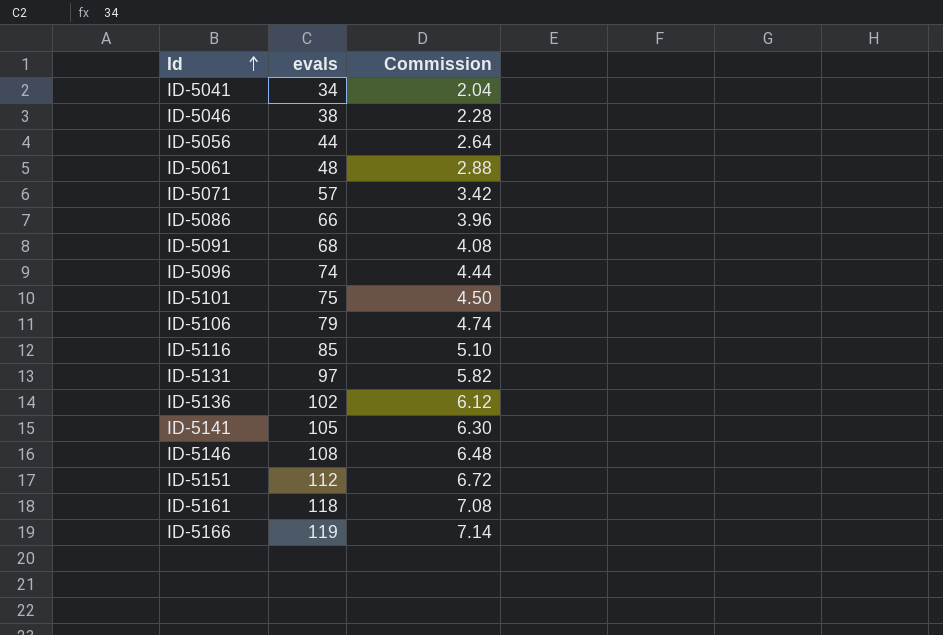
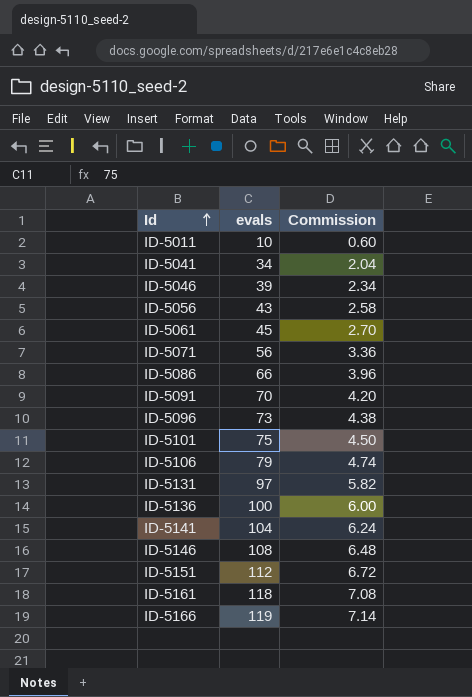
row ID-5116: 85 | 5.10 -> none
row ID-5011: none -> 10 | 0.60
ID-5046 | evals: 38 -> 39
ID-5046 | Commission: 2.28 -> 2.34
ID-5056 | evals: 44 -> 43
ID-5056 | Commission: 2.64 -> 2.58
ID-5061 | evals: 48 -> 45
ID-5061 | Commission: 2.88 -> 2.70
ID-5071 | evals: 57 -> 56
ID-5071 | Commission: 3.42 -> 3.36
ID-5091 | evals: 68 -> 70
ID-5091 | Commission: 4.08 -> 4.20
ID-5096 | evals: 74 -> 73
ID-5096 | Commission: 4.44 -> 4.38
ID-5136 | evals: 102 -> 100
ID-5136 | Commission: 6.12 -> 6.00
ID-5141 | evals: 105 -> 104
ID-5141 | Commission: 6.30 -> 6.24

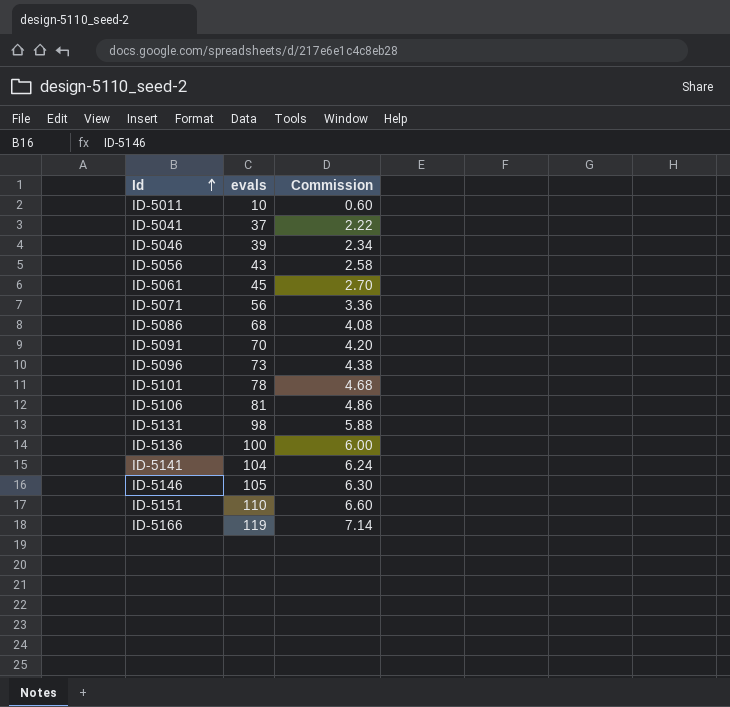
row ID-5161: 118 | 7.08 -> none
ID-5041 | evals: 34 -> 37
ID-5041 | Commission: 2.04 -> 2.22
ID-5086 | evals: 66 -> 68
ID-5086 | Commission: 3.96 -> 4.08
ID-5101 | evals: 75 -> 78
ID-5101 | Commission: 4.50 -> 4.68
ID-5106 | evals: 79 -> 81
ID-5106 | Commission: 4.74 -> 4.86
ID-5131 | evals: 97 -> 98
ID-5131 | Commission: 5.82 -> 5.88
ID-5146 | evals: 108 -> 105
ID-5146 | Commission: 6.48 -> 6.30
ID-5151 | evals: 112 -> 110
ID-5151 | Commission: 6.72 -> 6.60

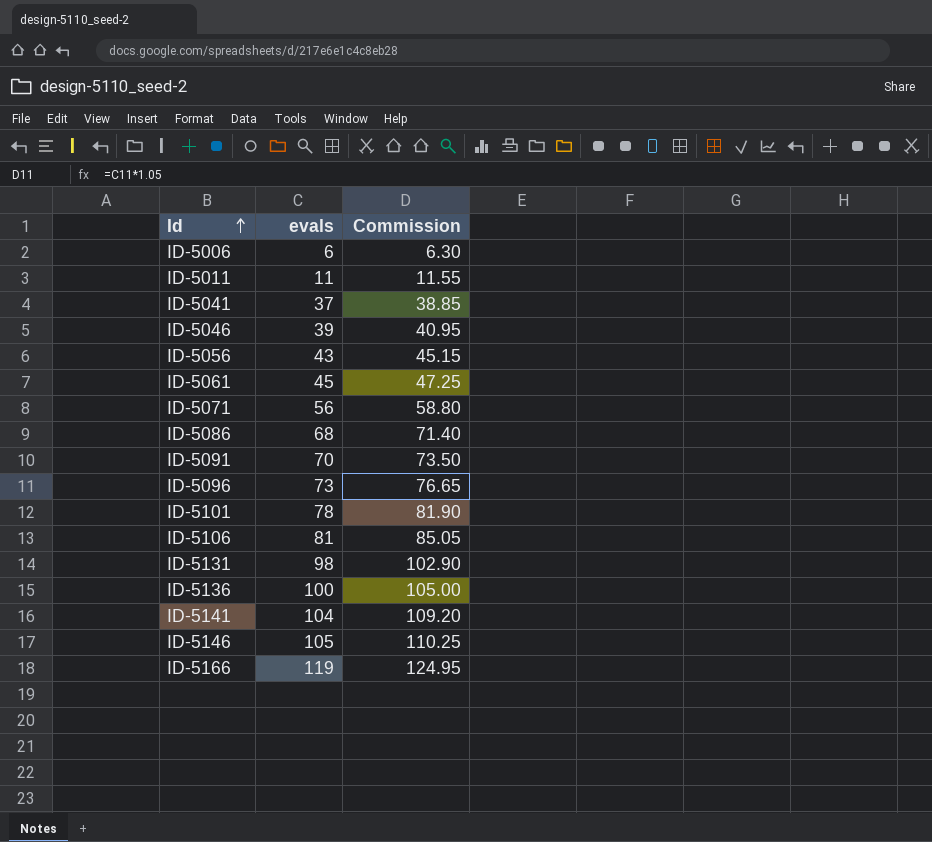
column Commission | formula: [evals] * 0.06 -> [evals] * 1.05
row ID-5151: 110 | 6.60 -> none
row ID-5006: none -> 6 | 6.30
ID-5011 | evals: 10 -> 11

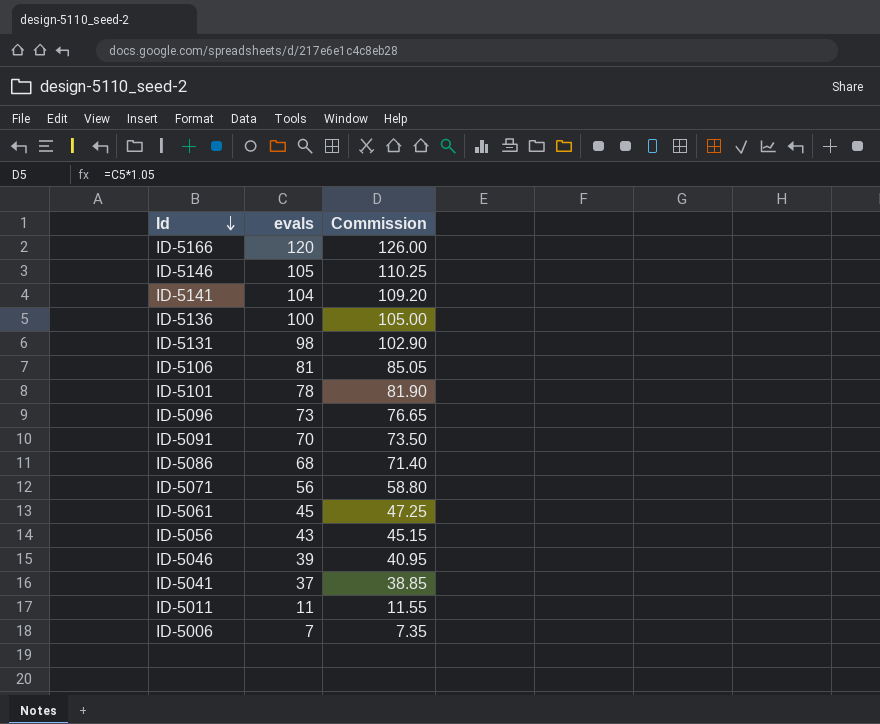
row order: Id ascending -> Id descending
ID-5166 | evals: 119 -> 120
ID-5166 | Commission: 124.95 -> 126.00
ID-5006 | evals: 6 -> 7
ID-5006 | Commission: 6.30 -> 7.35

